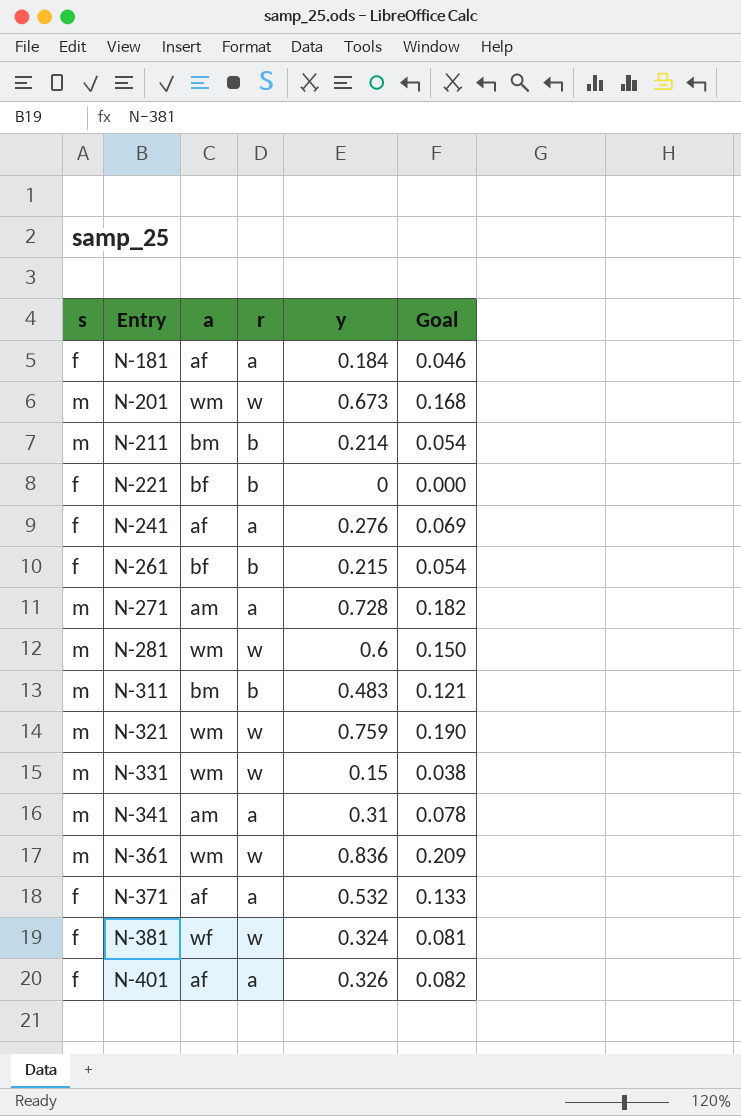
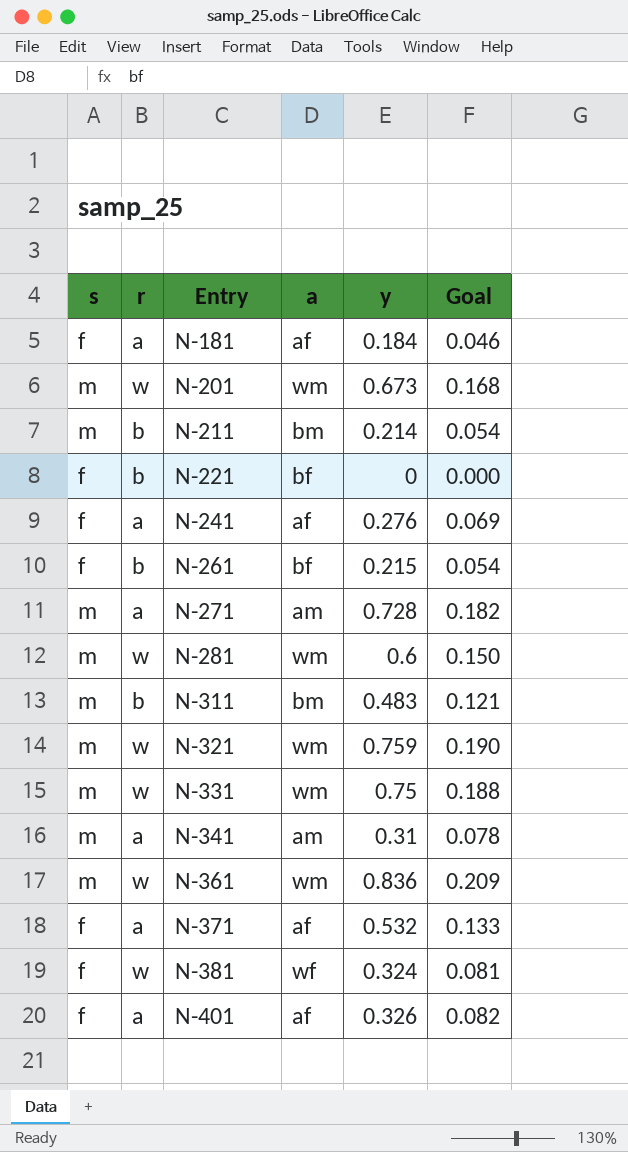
column r | position: 4 -> 2
N-331 | y: 0.15 -> 0.75
N-331 | Goal: 0.038 -> 0.188

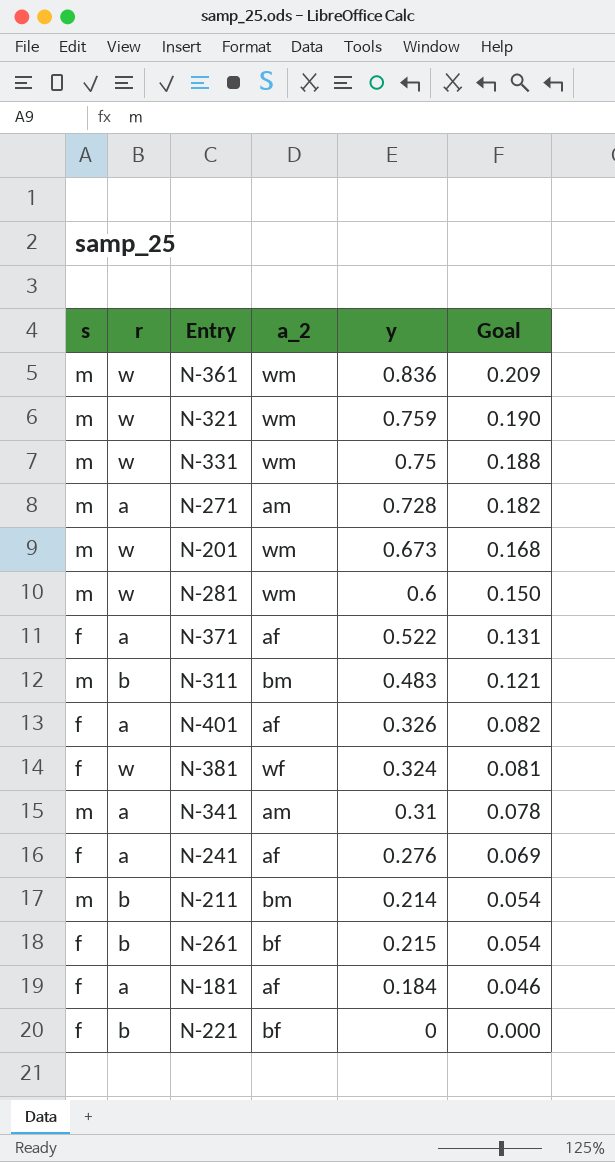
row order: Entry ascending -> Goal descending
column name: a -> a_2
N-371 | y: 0.532 -> 0.522
N-371 | Goal: 0.133 -> 0.131

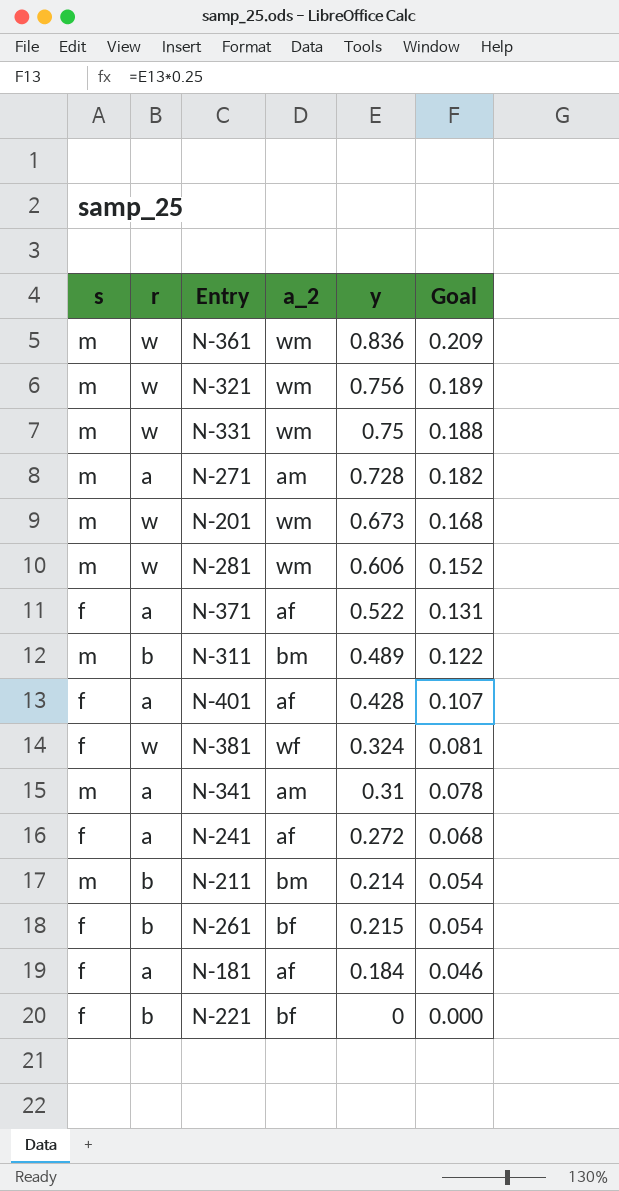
N-321 | y: 0.759 -> 0.756
N-321 | Goal: 0.190 -> 0.189
N-281 | y: 0.6 -> 0.606
N-281 | Goal: 0.150 -> 0.152
N-311 | y: 0.483 -> 0.489
N-311 | Goal: 0.121 -> 0.122
N-401 | y: 0.326 -> 0.428
N-401 | Goal: 0.082 -> 0.107
N-241 | y: 0.276 -> 0.272
N-241 | Goal: 0.069 -> 0.068

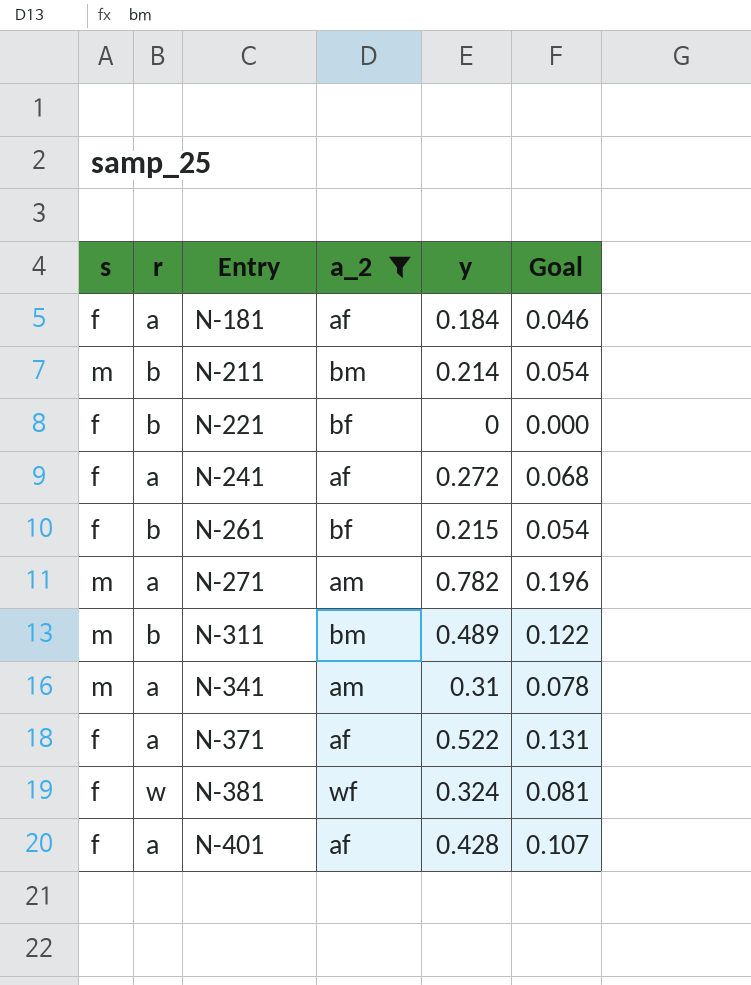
filter: none -> a_2 != wm
row order: Goal descending -> Entry ascending
N-271 | y: 0.728 -> 0.782
N-271 | Goal: 0.182 -> 0.196

